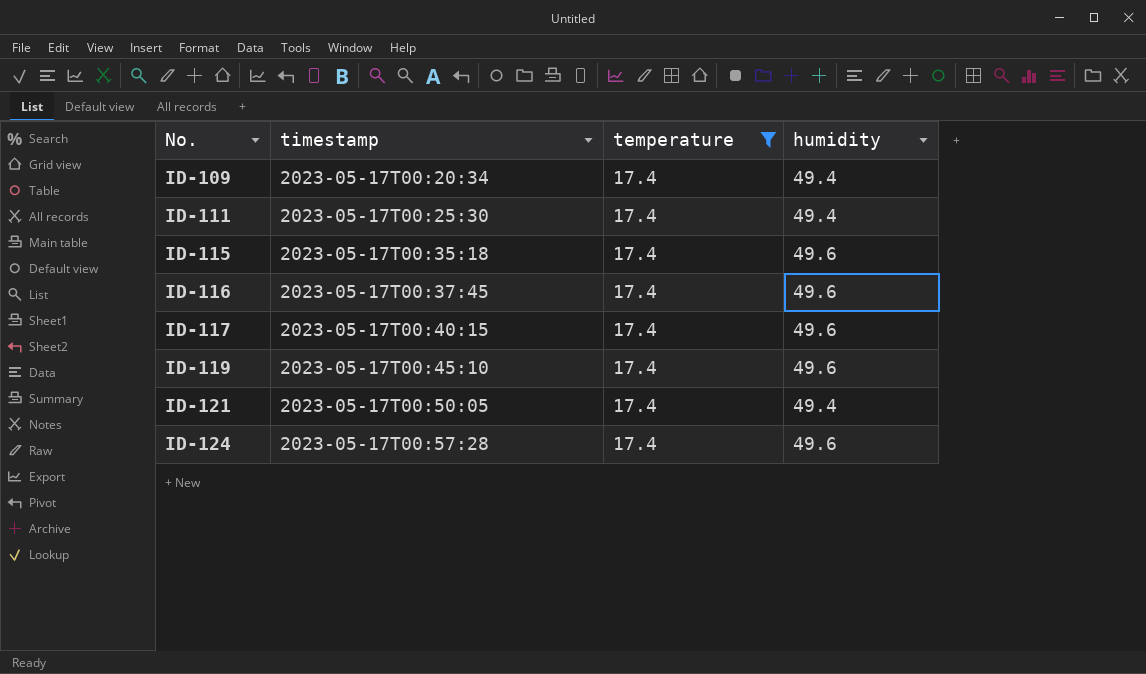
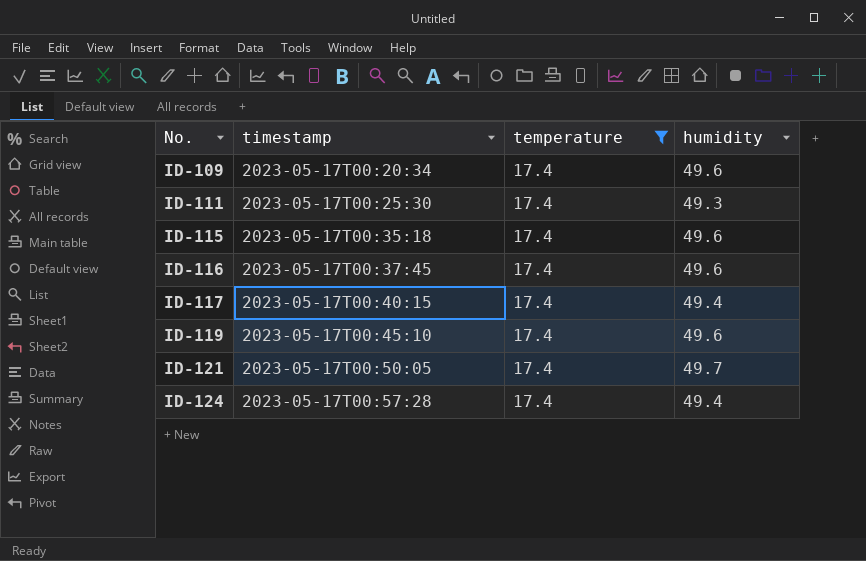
ID-109 | humidity: 49.4 -> 49.6
ID-111 | humidity: 49.4 -> 49.3
ID-117 | humidity: 49.6 -> 49.4
ID-121 | humidity: 49.4 -> 49.7
ID-124 | humidity: 49.6 -> 49.4

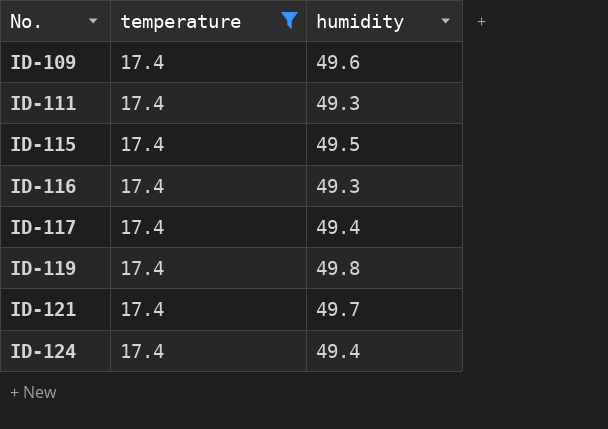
column timestamp | position: 2 -> none
ID-115 | humidity: 49.6 -> 49.5
ID-116 | humidity: 49.6 -> 49.3
ID-119 | humidity: 49.6 -> 49.8

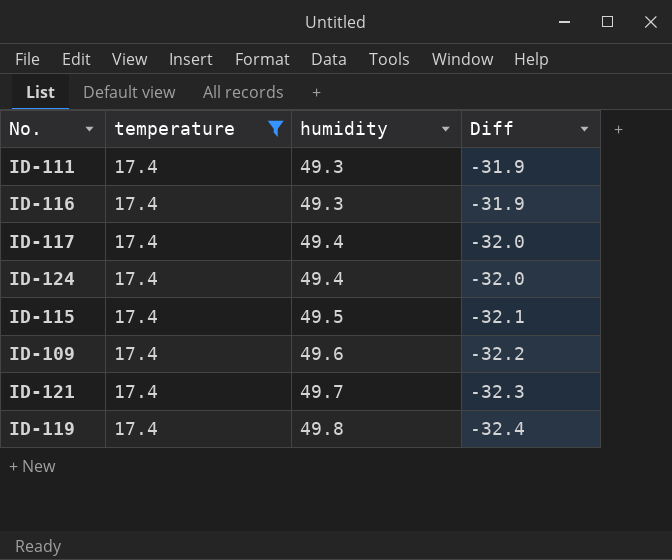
row order: No. ascending -> humidity ascending
column Diff | formula: none -> [temperature] - [humidity]

